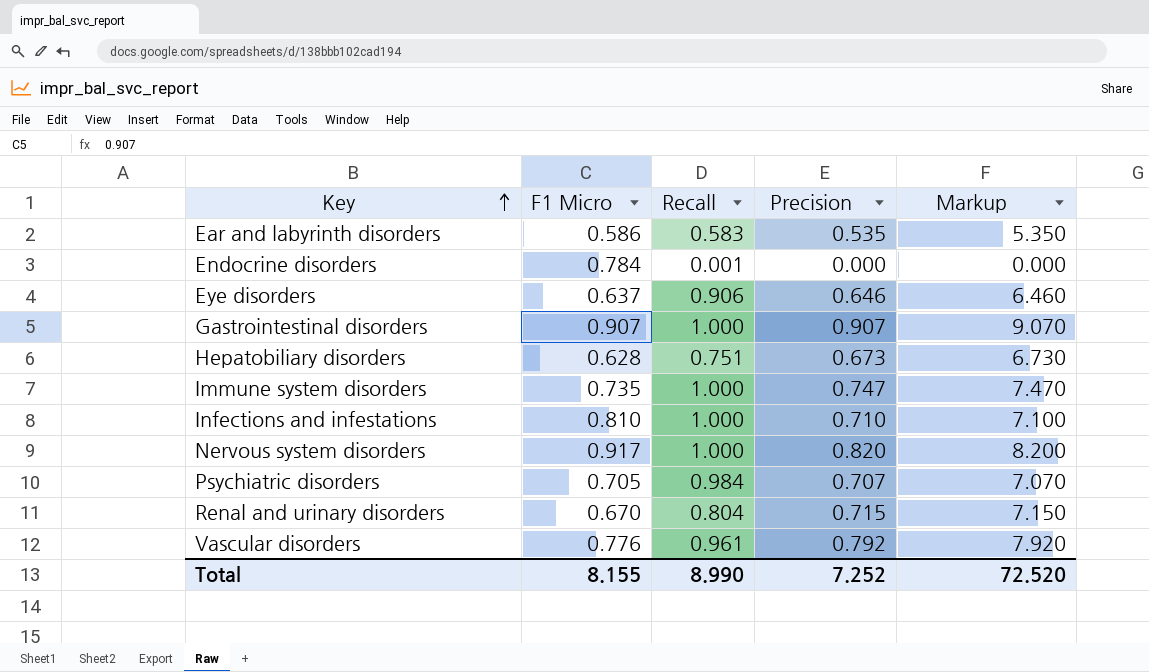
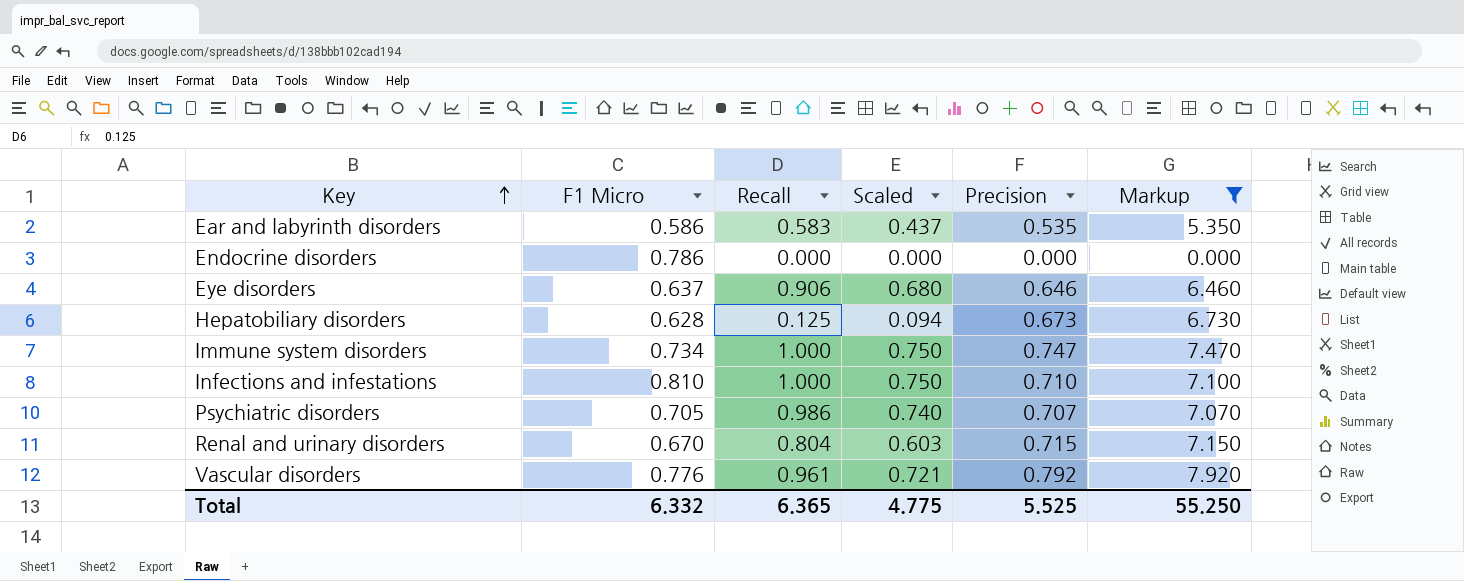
filter: none -> Markup <= 7.920
column Scaled | formula: none -> [Recall] * 0.75
Endocrine disorders | F1 Micro: 0.784 -> 0.786
Endocrine disorders | Recall: 0.001 -> 0.000
Hepatobiliary disorders | Recall: 0.751 -> 0.125
Immune system disorders | F1 Micro: 0.735 -> 0.734
Psychiatric disorders | Recall: 0.984 -> 0.986
Total | F1 Micro: 8.155 -> 6.332
Total | Recall: 8.990 -> 6.365
Total | Precision: 7.252 -> 5.525
Total | Markup: 72.520 -> 55.250

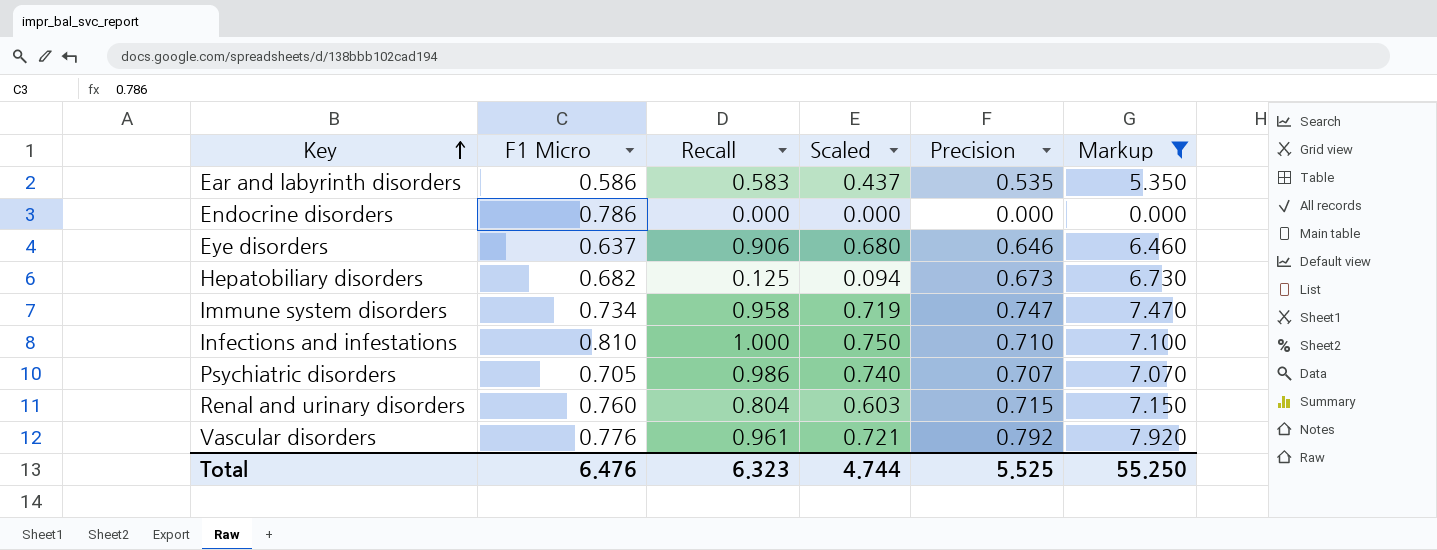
Hepatobiliary disorders | F1 Micro: 0.628 -> 0.682
Immune system disorders | Recall: 1.000 -> 0.958
Immune system disorders | Scaled: 0.750 -> 0.719
Renal and urinary disorders | F1 Micro: 0.670 -> 0.760
Total | F1 Micro: 6.332 -> 6.476
Total | Recall: 6.365 -> 6.323
Total | Scaled: 4.775 -> 4.744

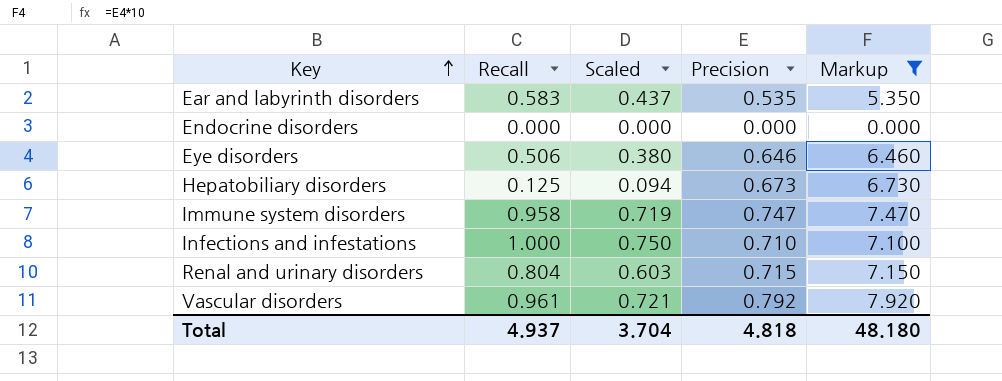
column F1 Micro | position: 2 -> none
row Psychiatric disorders: 0.705 | 0.986 | 0.740 | 0.707 | 7.070 -> none
Eye disorders | Recall: 0.906 -> 0.506
Eye disorders | Scaled: 0.680 -> 0.380
Total | Recall: 6.323 -> 4.937
Total | Scaled: 4.744 -> 3.704
Total | Precision: 5.525 -> 4.818
Total | Markup: 55.250 -> 48.180

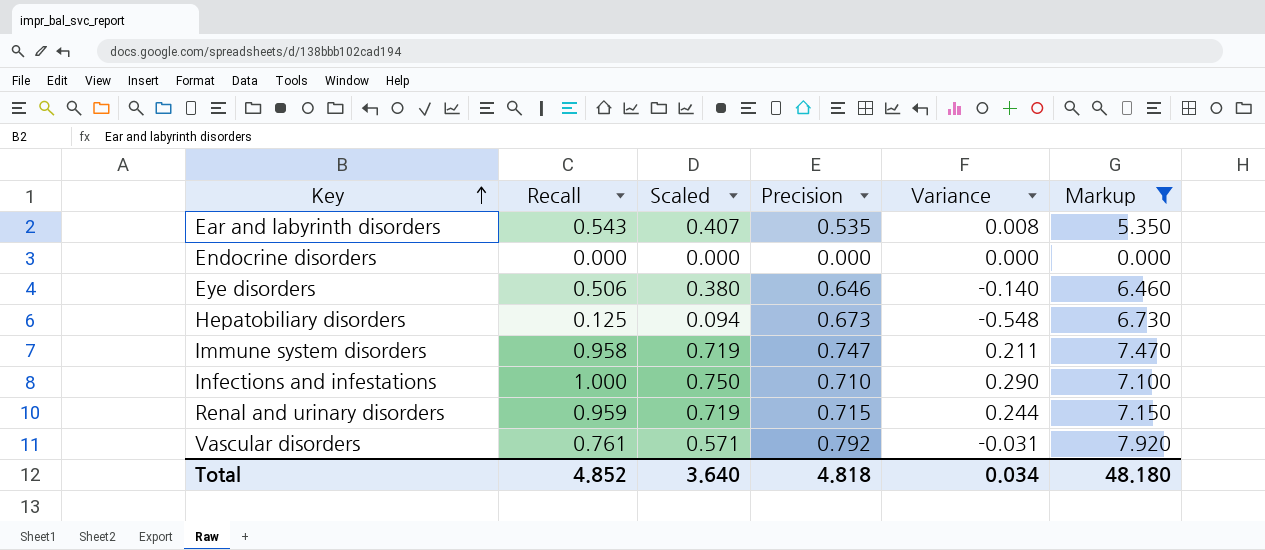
column Variance | formula: none -> [Recall] - [Precision]
Ear and labyrinth disorders | Recall: 0.583 -> 0.543
Ear and labyrinth disorders | Scaled: 0.437 -> 0.407
Renal and urinary disorders | Recall: 0.804 -> 0.959
Renal and urinary disorders | Scaled: 0.603 -> 0.719
Vascular disorders | Recall: 0.961 -> 0.761
Vascular disorders | Scaled: 0.721 -> 0.571
Total | Recall: 4.937 -> 4.852
Total | Scaled: 3.704 -> 3.640

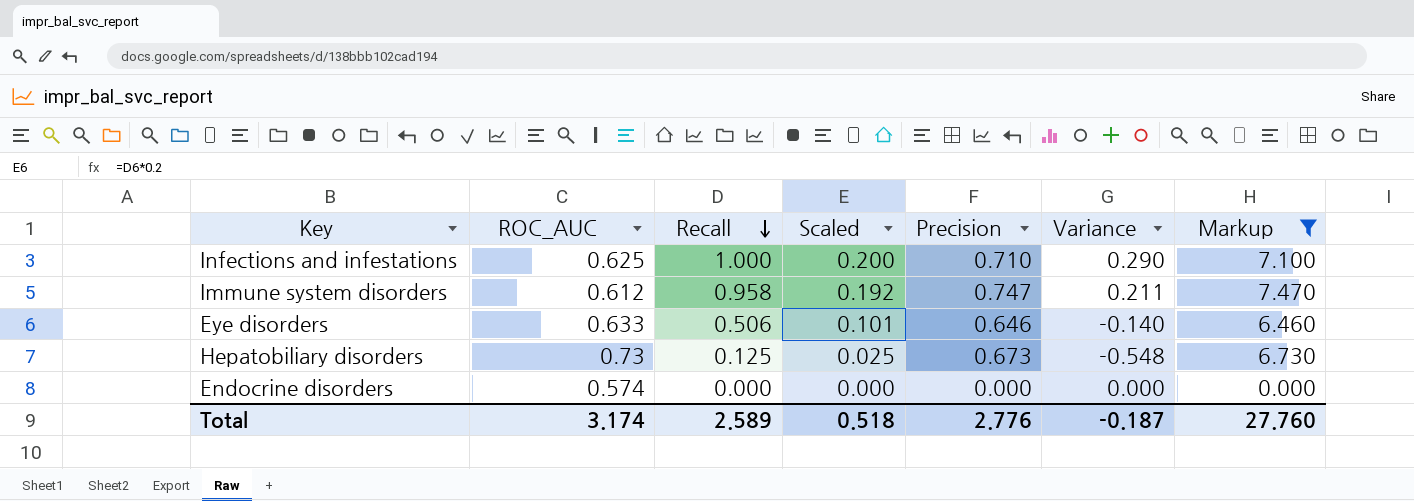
row order: Key ascending -> Recall descending
column ROC_AUC | position: none -> 2
column Scaled | formula: [Recall] * 0.75 -> [Recall] * 0.2
row Ear and labyrinth disorders: 0.543 | 0.407 | 0.535 | 0.008 | 5.350 -> none
row Renal and urinary disorders: 0.959 | 0.719 | 0.715 | 0.244 | 7.150 -> none
row Vascular disorders: 0.761 | 0.571 | 0.792 | -0.031 | 7.920 -> none
Total | Recall: 4.852 -> 2.589
Total | Scaled: 3.640 -> 0.518
Total | Precision: 4.818 -> 2.776
Total | Variance: 0.034 -> -0.187
Total | Markup: 48.180 -> 27.760

